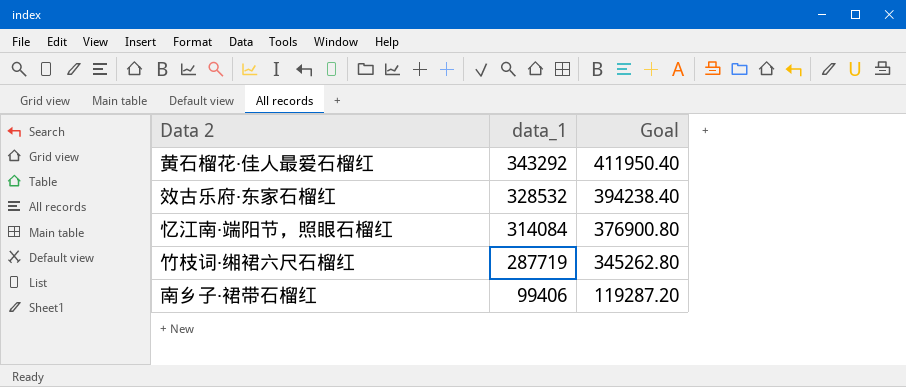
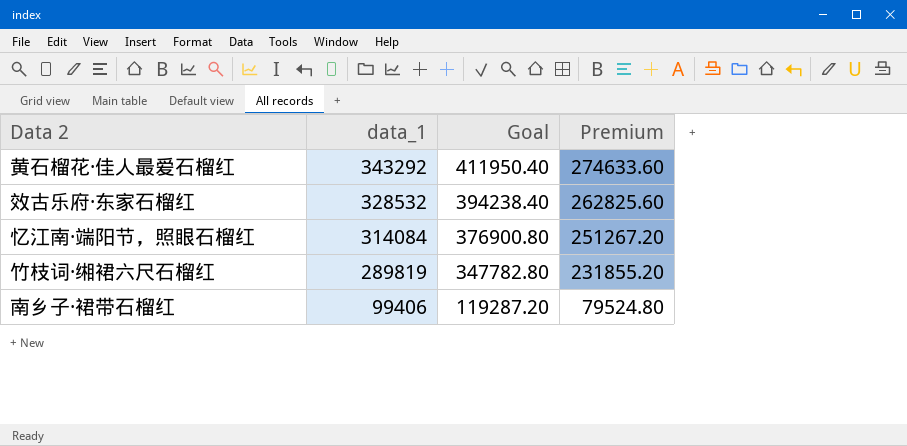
column Premium | formula: none -> [data_1] * 0.8
竹枝词·缃裙六尺石榴红 | data_1: 287719 -> 289819
竹枝词·缃裙六尺石榴红 | Goal: 345262.80 -> 347782.80

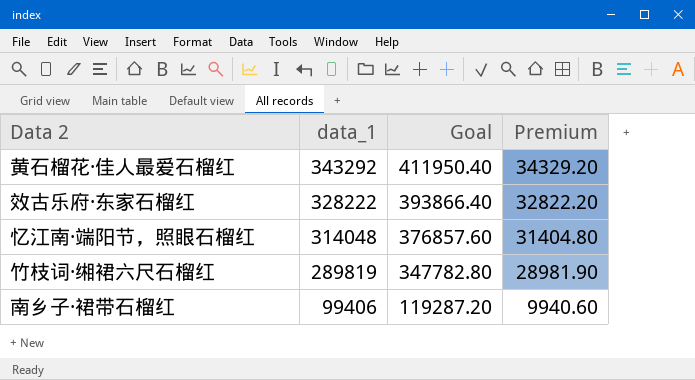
column Premium | formula: [data_1] * 0.8 -> [data_1] * 0.1
效古乐府·东家石榴红 | data_1: 328532 -> 328222
效古乐府·东家石榴红 | Goal: 394238.40 -> 393866.40
忆江南·端阳节，照眼石榴红 | data_1: 314084 -> 314048
忆江南·端阳节，照眼石榴红 | Goal: 376900.80 -> 376857.60

